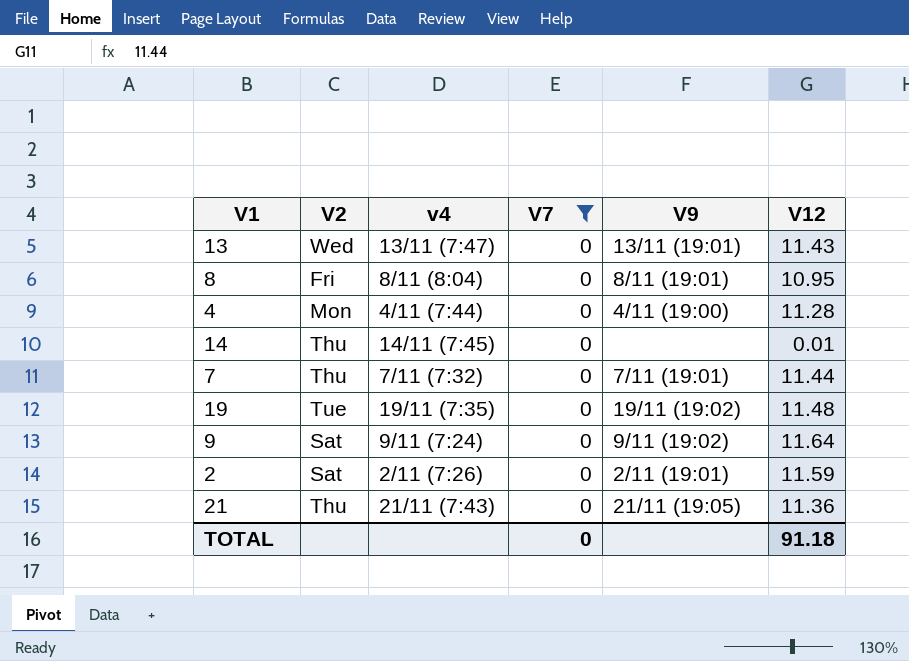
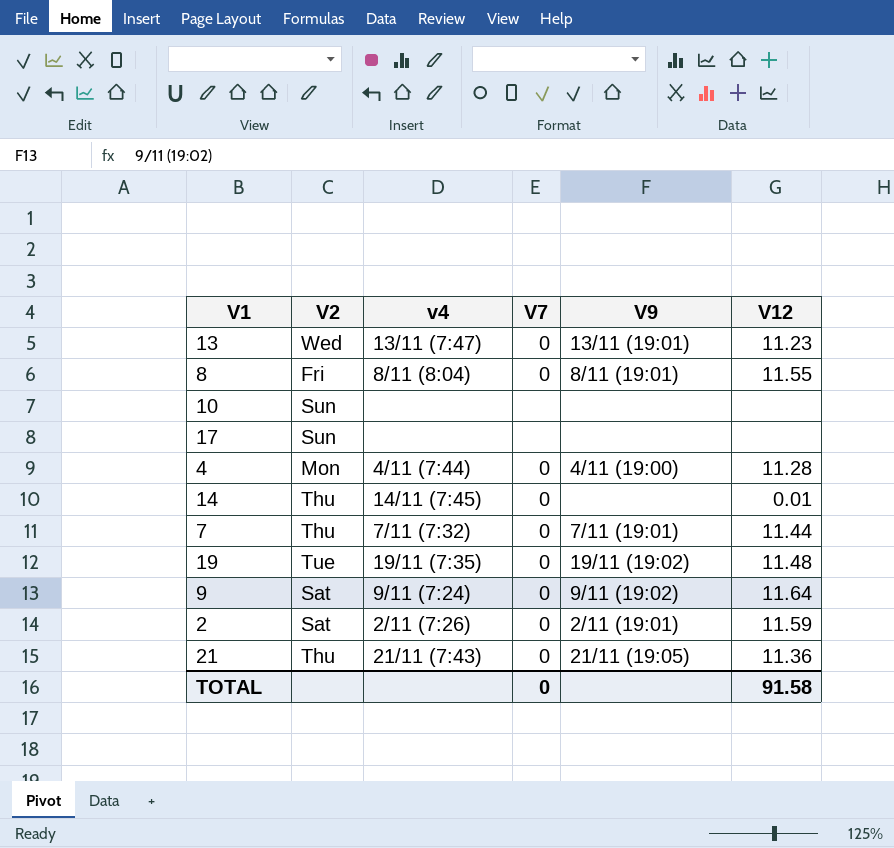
filter: V7 = 0 -> none
13 | V12: 11.43 -> 11.23
8 | V12: 10.95 -> 11.55
TOTAL | V12: 91.18 -> 91.58

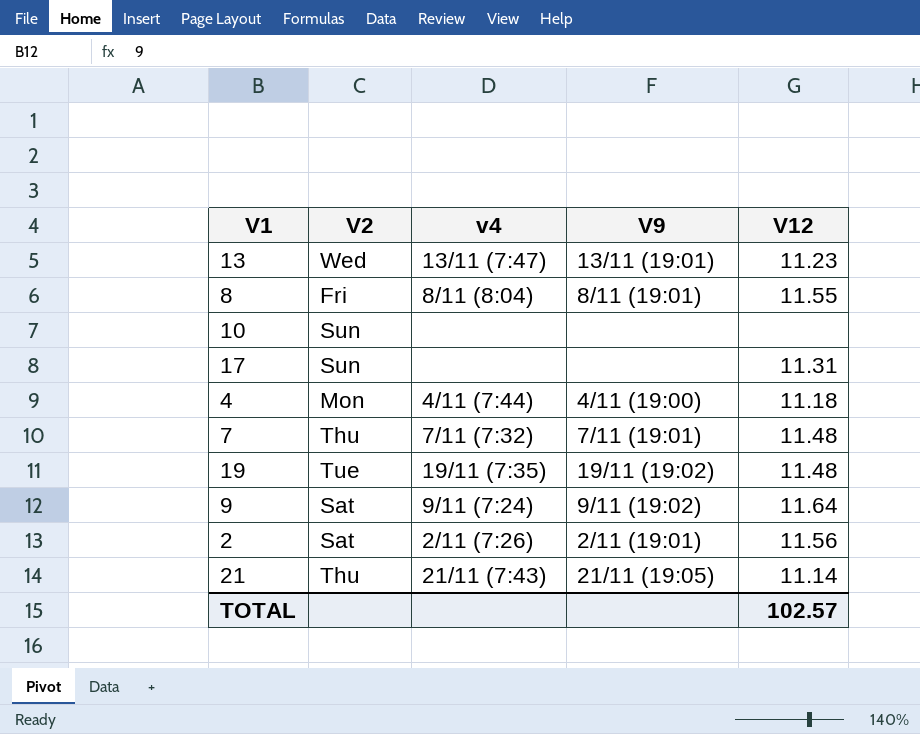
column V7 | position: 4 -> none
row 14: Thu | 14/11 (7:45) | 0 | none | 0.01 -> none
17 | V12: none -> 11.31
4 | V12: 11.28 -> 11.18
7 | V12: 11.44 -> 11.48
2 | V12: 11.59 -> 11.56
21 | V12: 11.36 -> 11.14
TOTAL | V12: 91.58 -> 102.57

